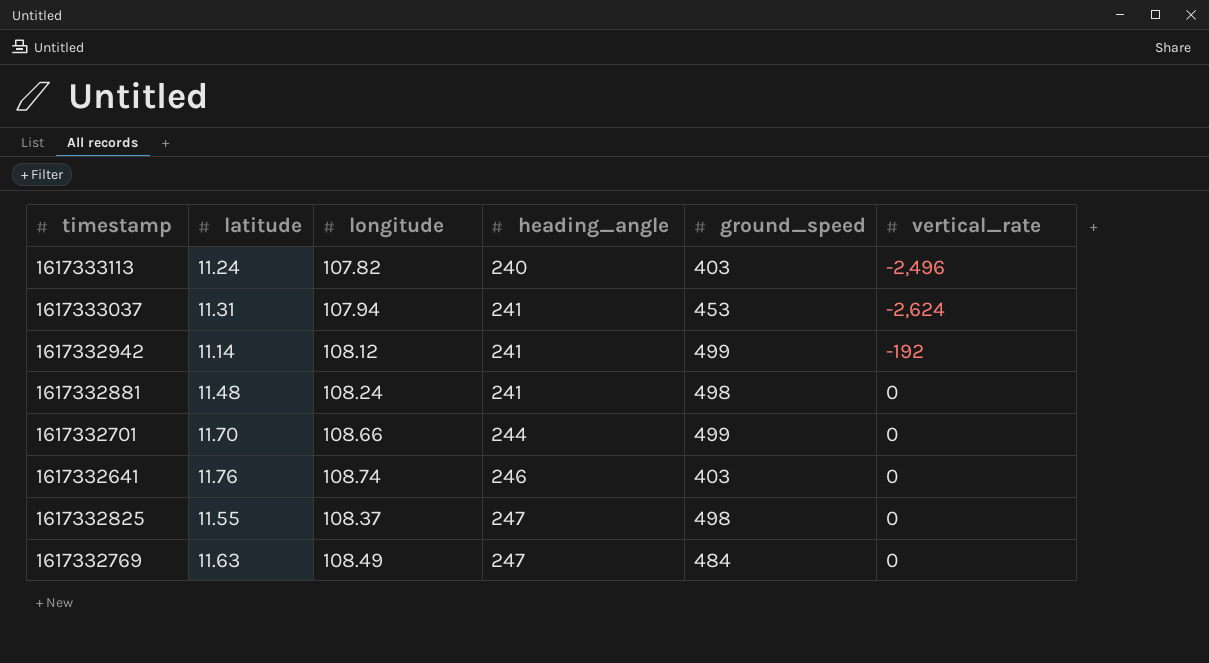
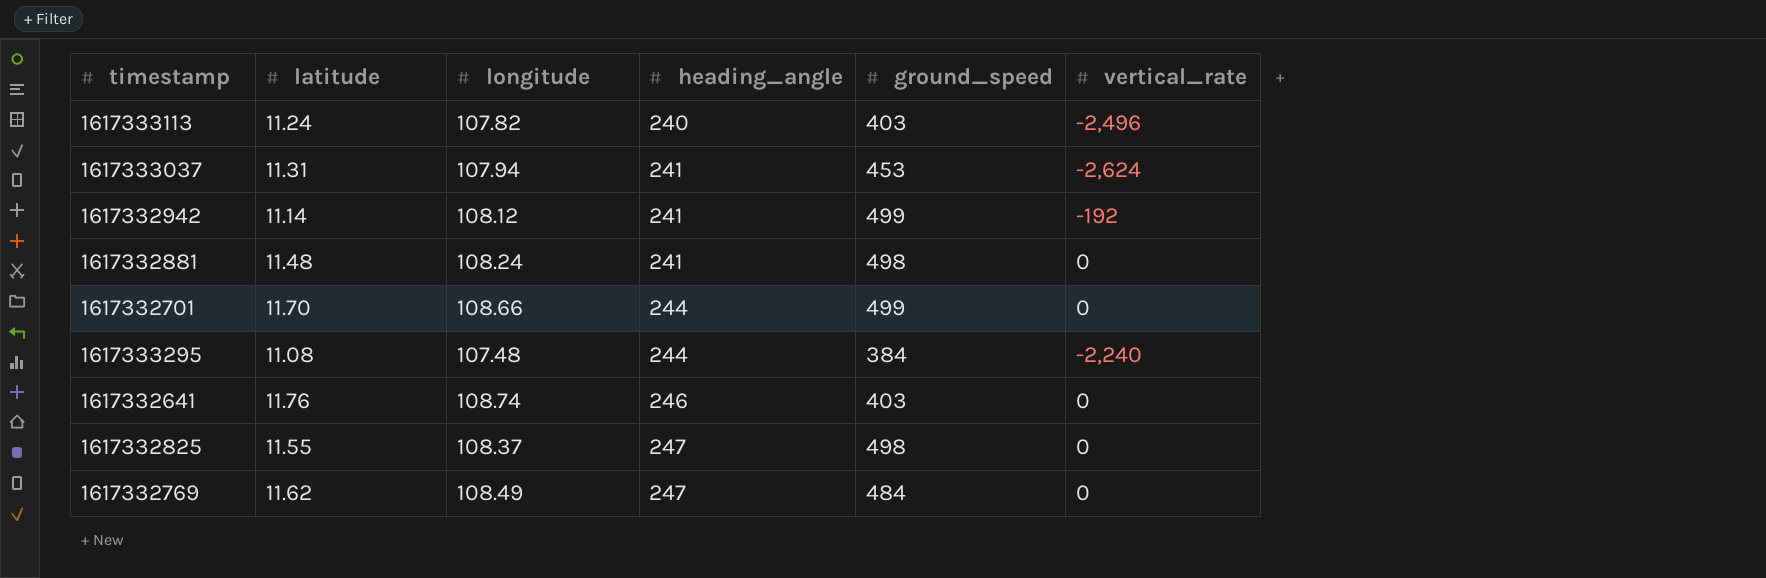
row 1617333295: none -> 11.08 | 107.48 | 244 | 384 | -2,240
1617332769 | latitude: 11.63 -> 11.62

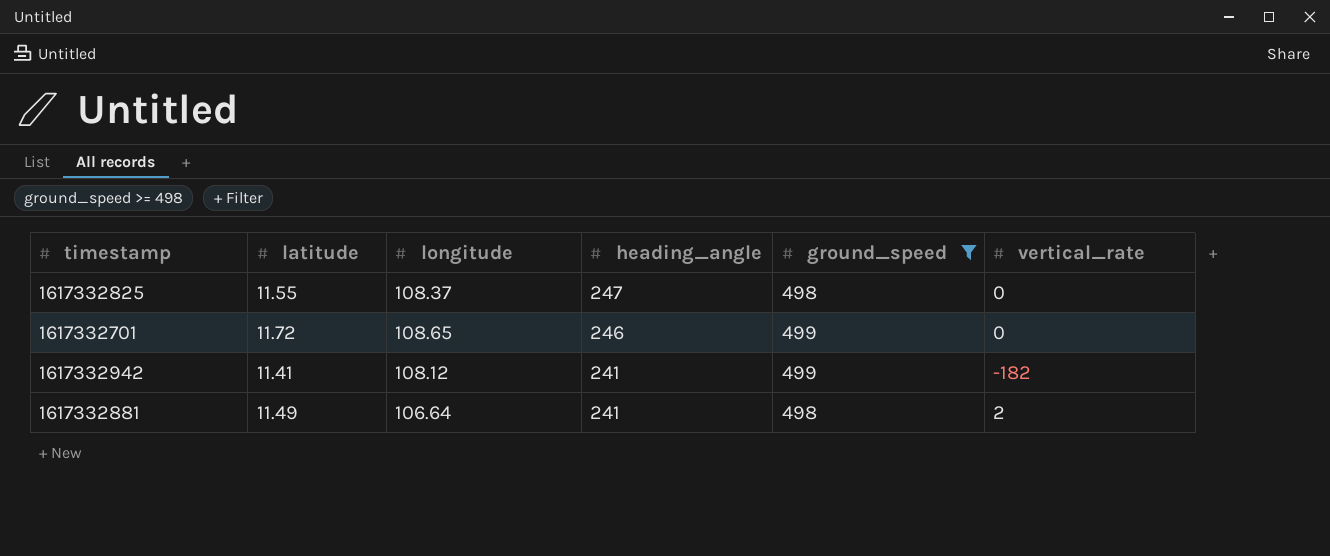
filter: none -> ground_speed >= 498
row order: heading_angle ascending -> heading_angle descending
1617332701 | latitude: 11.70 -> 11.72
1617332701 | longitude: 108.66 -> 108.65
1617332701 | heading_angle: 244 -> 246
1617332942 | latitude: 11.14 -> 11.41
1617332942 | vertical_rate: -192 -> -182
1617332881 | latitude: 11.48 -> 11.49
1617332881 | longitude: 108.24 -> 106.64
1617332881 | vertical_rate: 0 -> 2

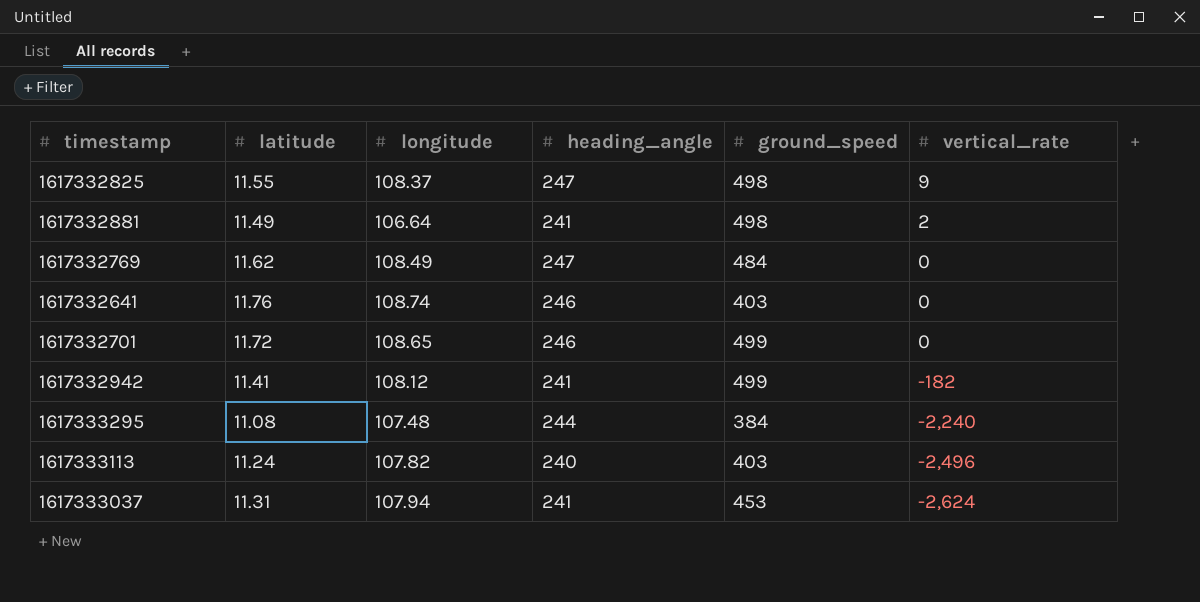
filter: ground_speed >= 498 -> none
row order: heading_angle descending -> vertical_rate descending
1617332825 | vertical_rate: 0 -> 9

